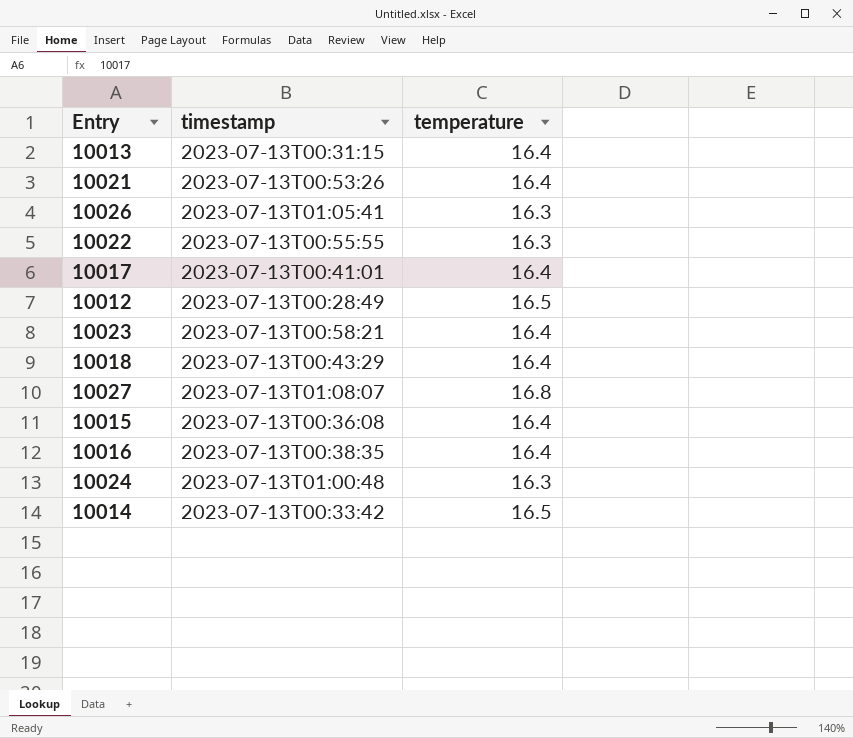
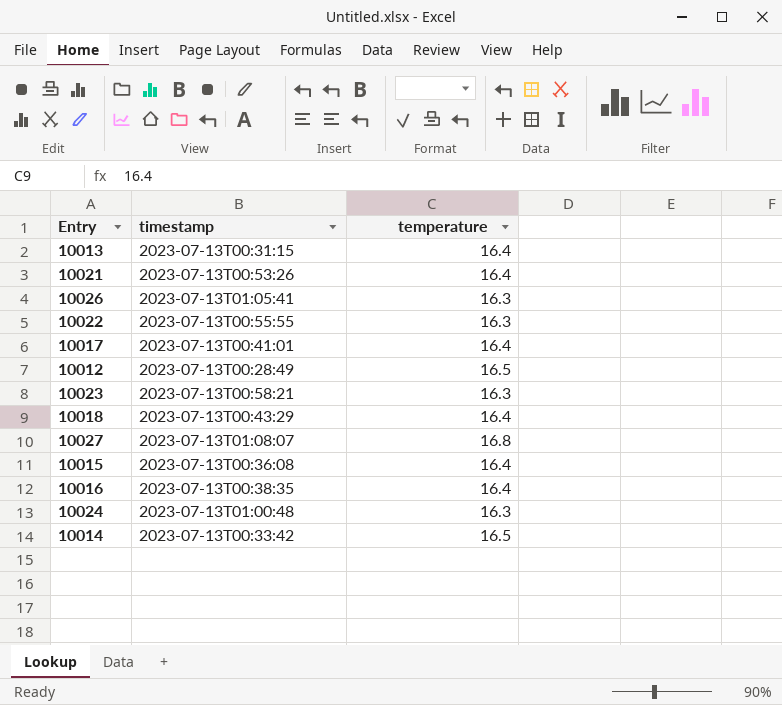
10023 | temperature: 16.4 -> 16.3

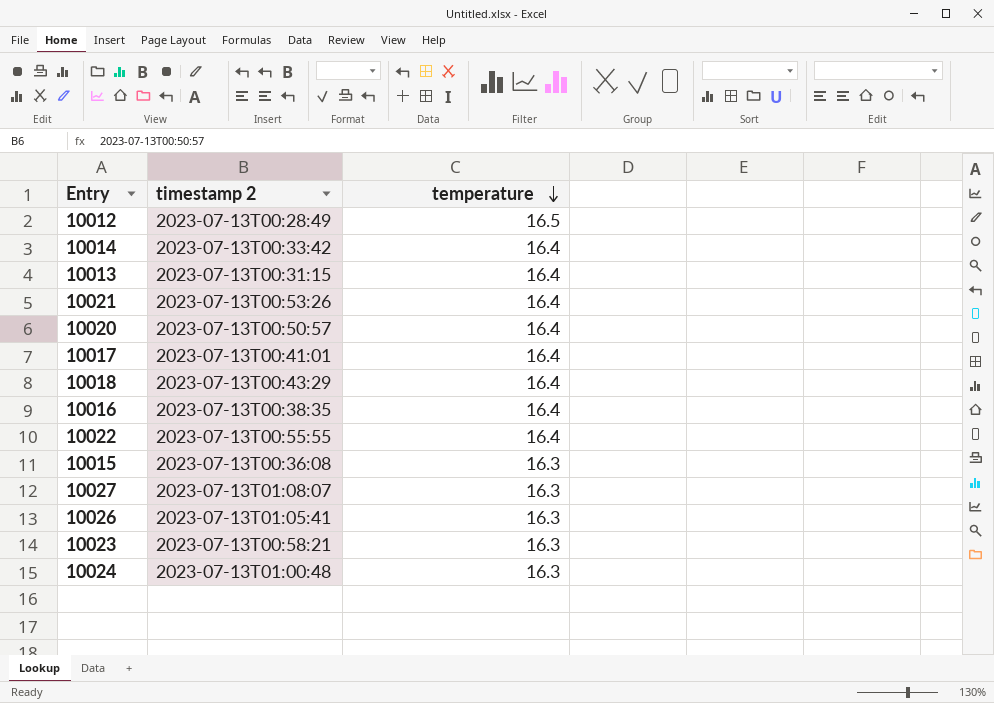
row order: none -> temperature descending
column name: timestamp -> timestamp 2
10014 | temperature: 16.5 -> 16.4
row 10020: none -> 2023-07-13T00:50:57 | 16.4
10022 | temperature: 16.3 -> 16.4
10015 | temperature: 16.4 -> 16.3
10027 | temperature: 16.8 -> 16.3

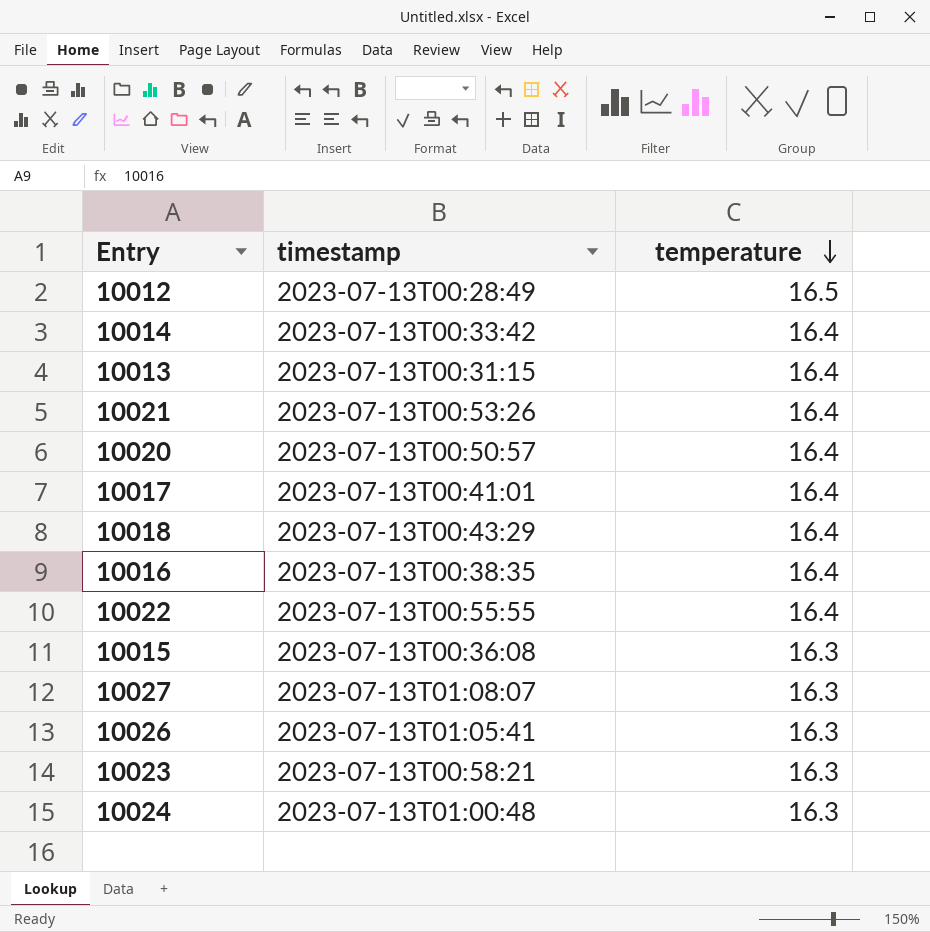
column name: timestamp 2 -> timestamp

